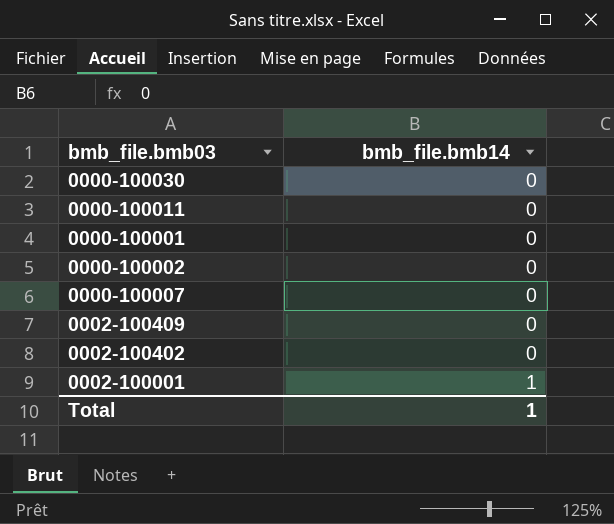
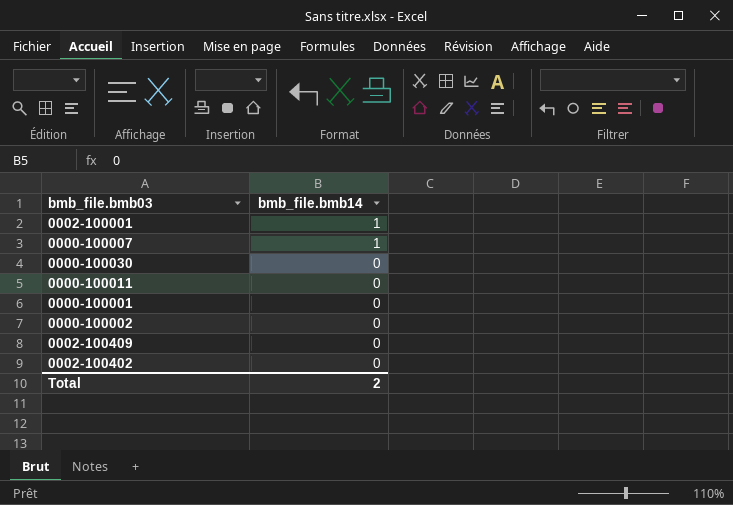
row order: bmb_file.bmb14 ascending -> bmb_file.bmb14 descending
0000-100007 | bmb_file.bmb14: 0 -> 1
Total | bmb_file.bmb14: 1 -> 2

